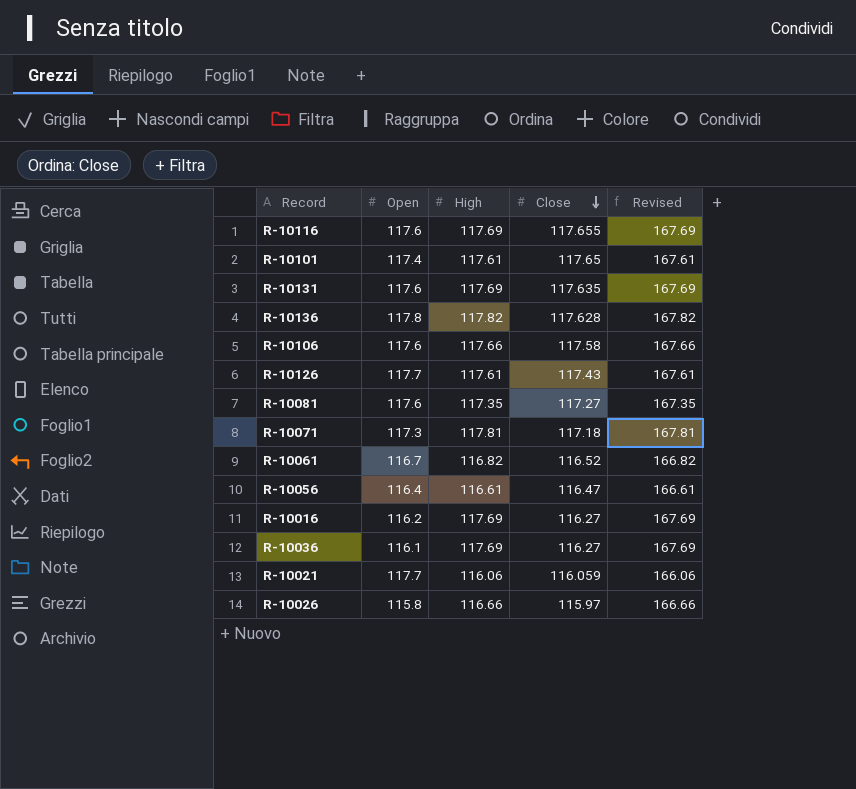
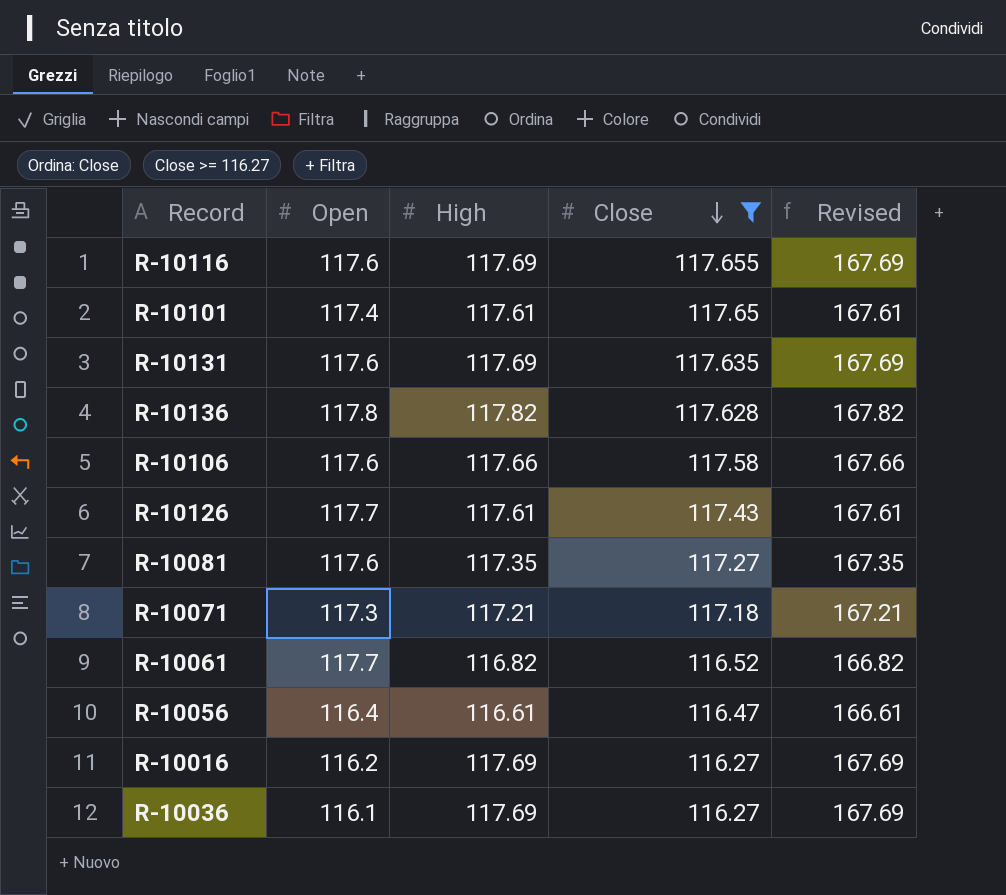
filter: none -> Close >= 116.27
R-10071 | High: 117.81 -> 117.21
R-10071 | Revised: 167.81 -> 167.21
R-10061 | Open: 116.7 -> 117.7

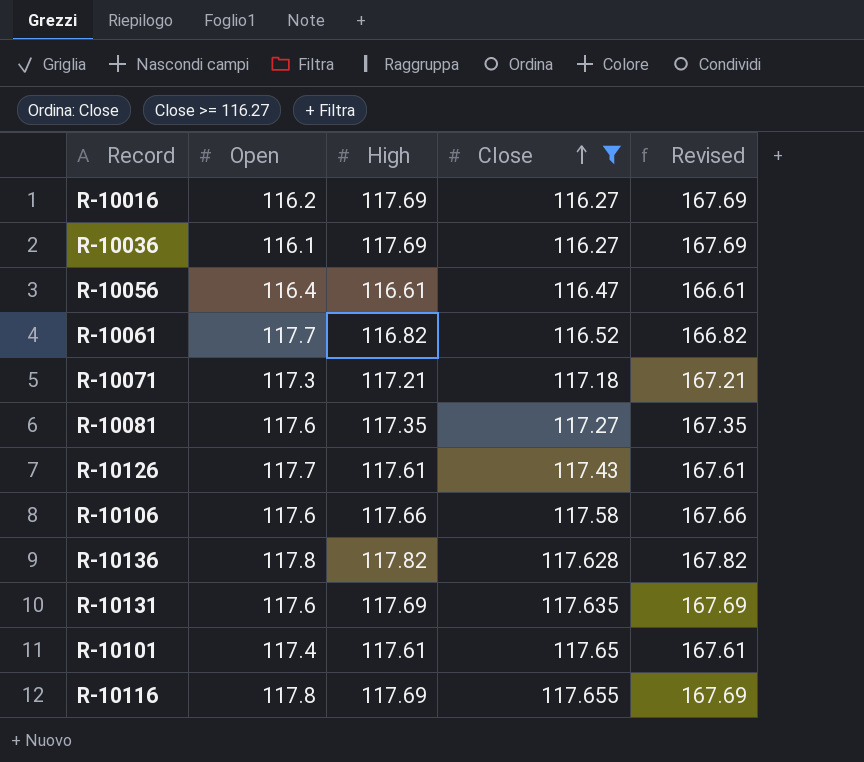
row order: Close descending -> Close ascending
R-10116 | Open: 117.6 -> 117.8

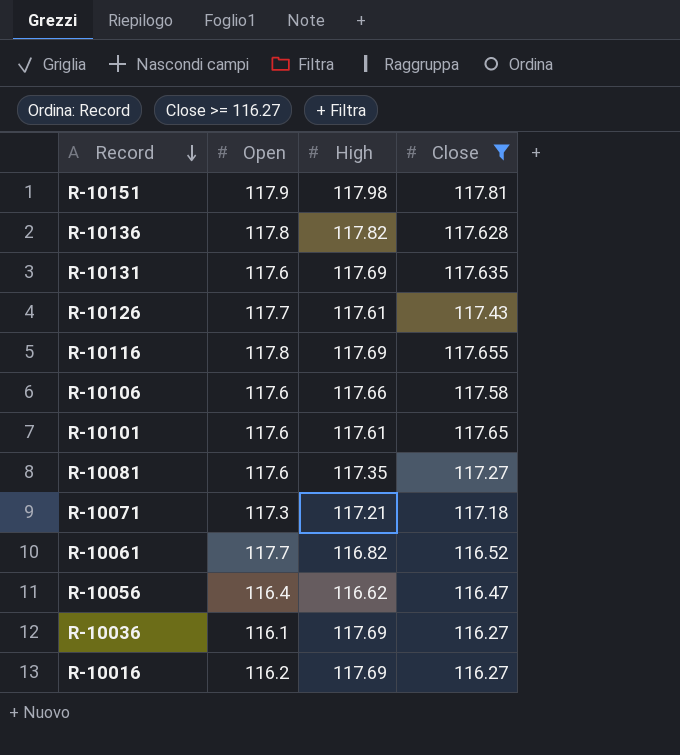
row order: Close ascending -> Record descending
column Revised | formula: [High] + 50 -> none
row R-10151: none -> 117.9 | 117.98 | 117.81
R-10101 | Open: 117.4 -> 117.6
R-10056 | High: 116.61 -> 116.62

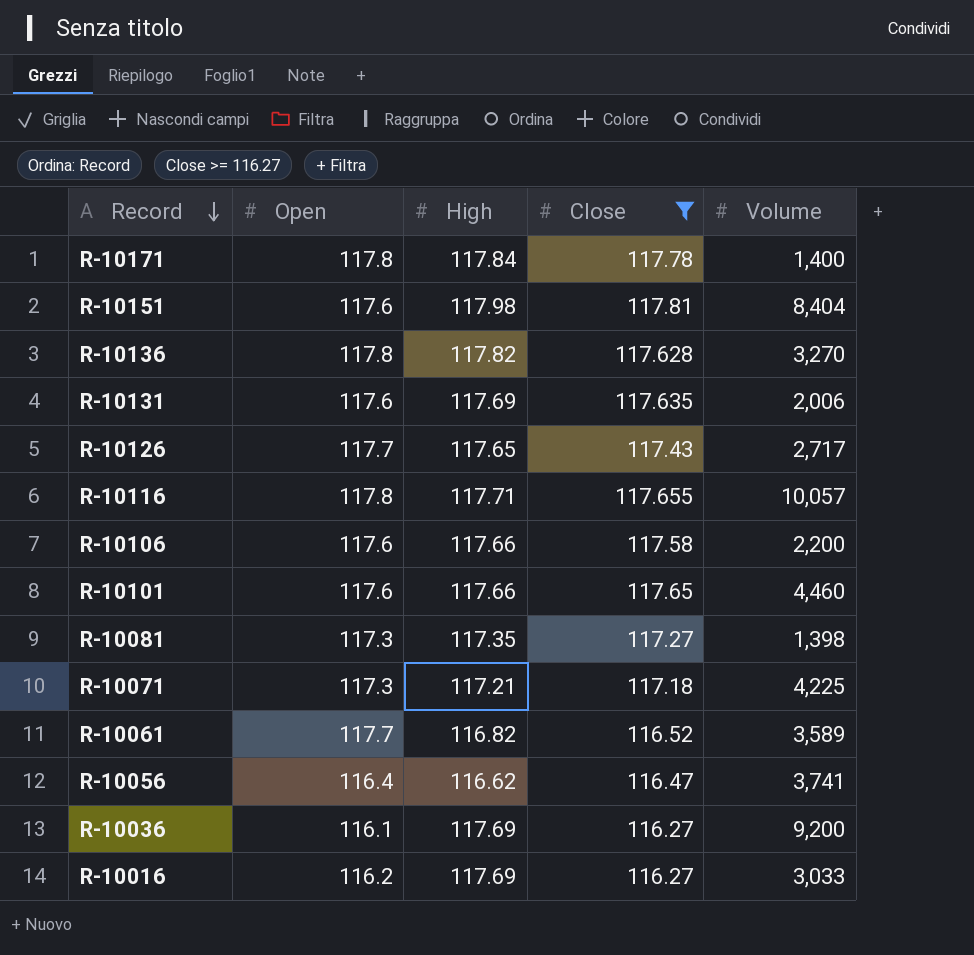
column Volume | position: none -> 5
row R-10171: none -> 117.8 | 117.84 | 117.78 | 1,400
R-10151 | Open: 117.9 -> 117.6
R-10126 | High: 117.61 -> 117.65
R-10116 | High: 117.69 -> 117.71
R-10101 | High: 117.61 -> 117.66
R-10081 | Open: 117.6 -> 117.3

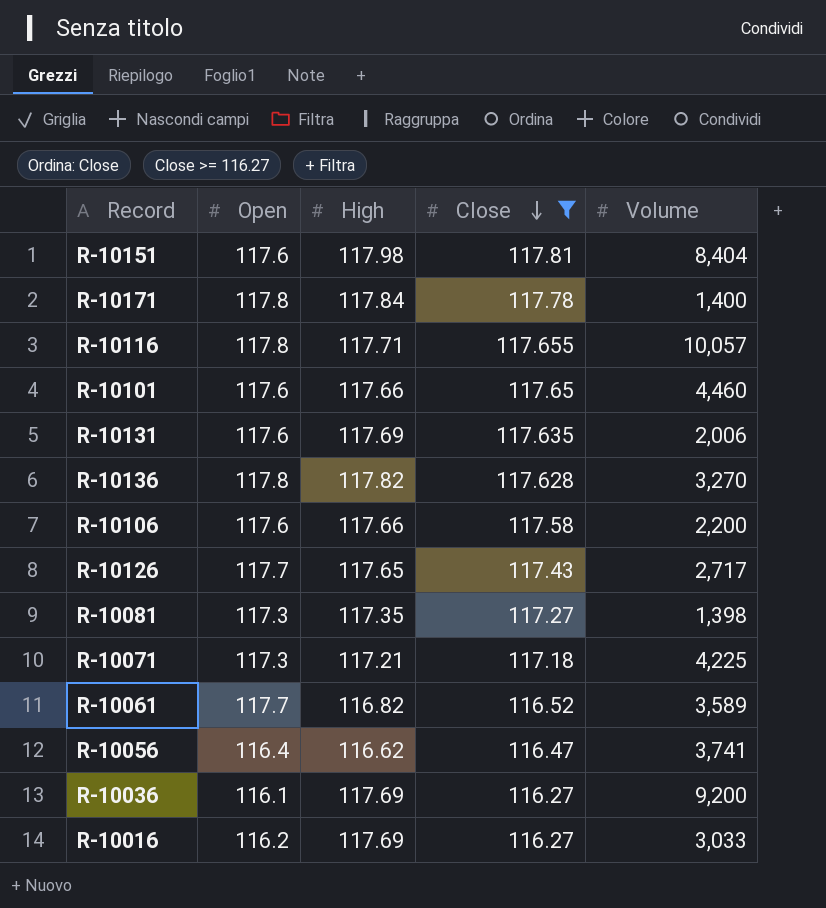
row order: Record descending -> Close descending

